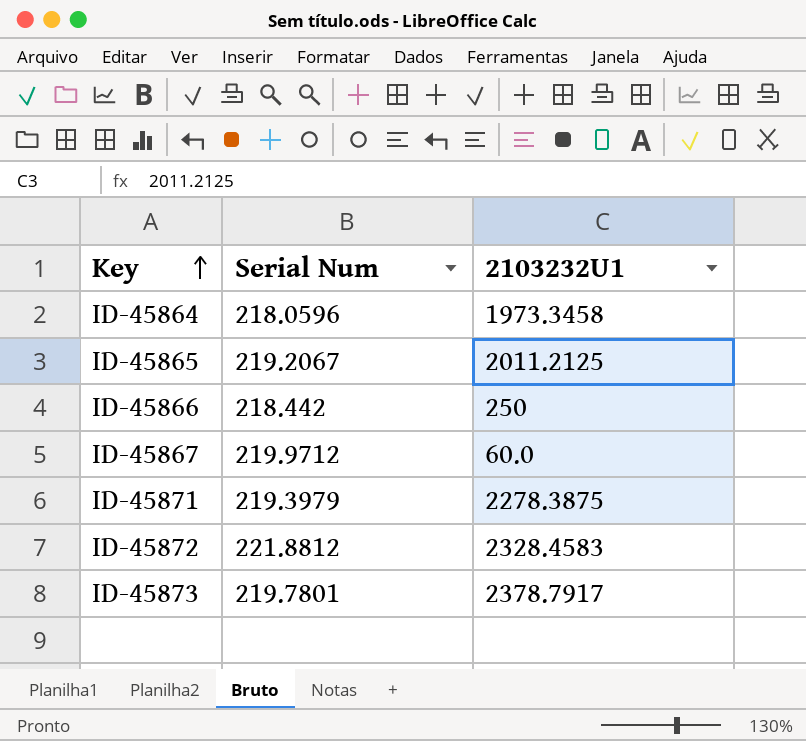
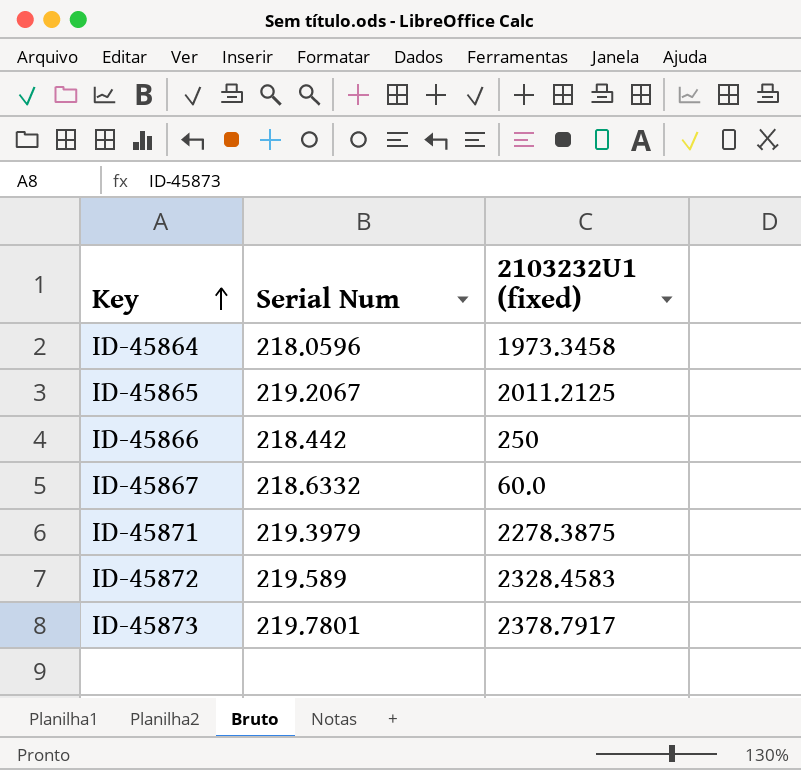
column name: 2103232U1 -> 2103232U1 (fixed)
ID-45867 | Serial Num: 219.9712 -> 218.6332
ID-45872 | Serial Num: 221.8812 -> 219.589

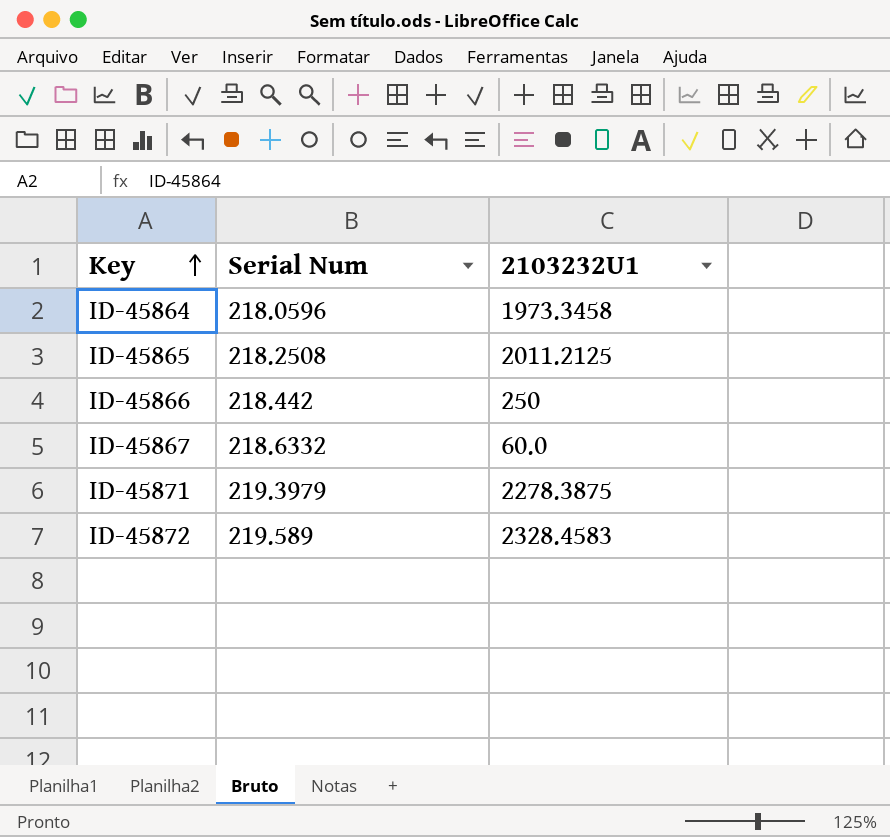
column name: 2103232U1 (fixed) -> 2103232U1
row ID-45873: 219.7801 | 2378.7917 -> none
ID-45865 | Serial Num: 219.2067 -> 218.2508

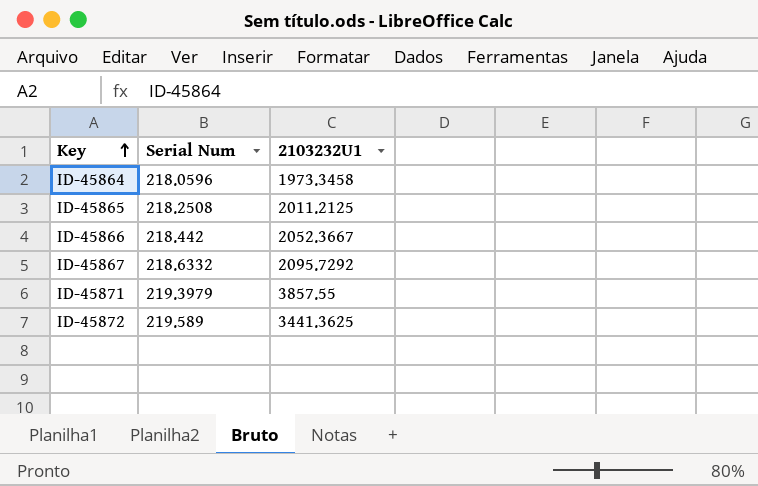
ID-45866 | 2103232U1: 250 -> 2052.3667
ID-45867 | 2103232U1: 60.0 -> 2095.7292
ID-45871 | 2103232U1: 2278.3875 -> 3857.55
ID-45872 | 2103232U1: 2328.4583 -> 3441.3625

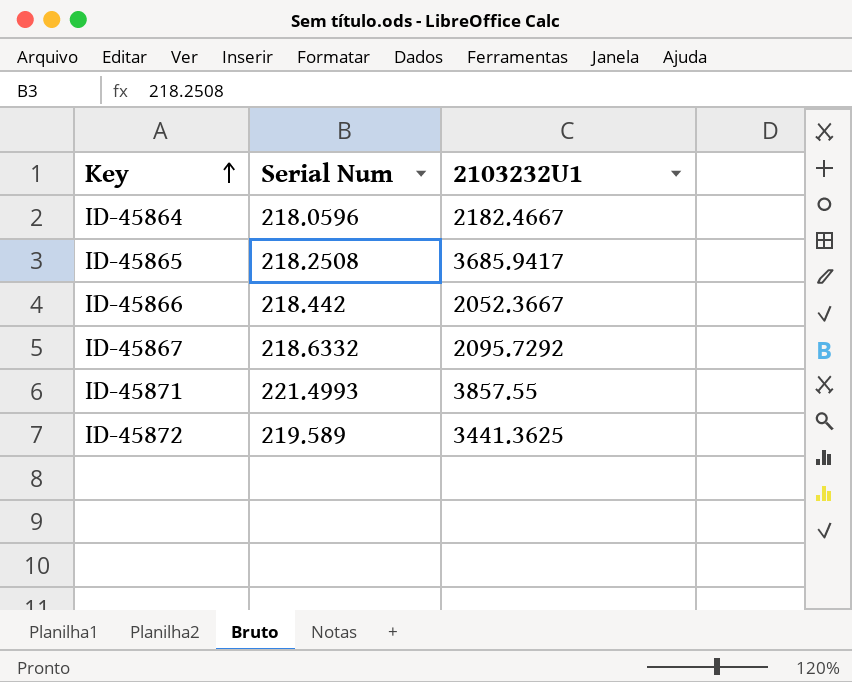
ID-45864 | 2103232U1: 1973.3458 -> 2182.4667
ID-45865 | 2103232U1: 2011.2125 -> 3685.9417
ID-45871 | Serial Num: 219.3979 -> 221.4993

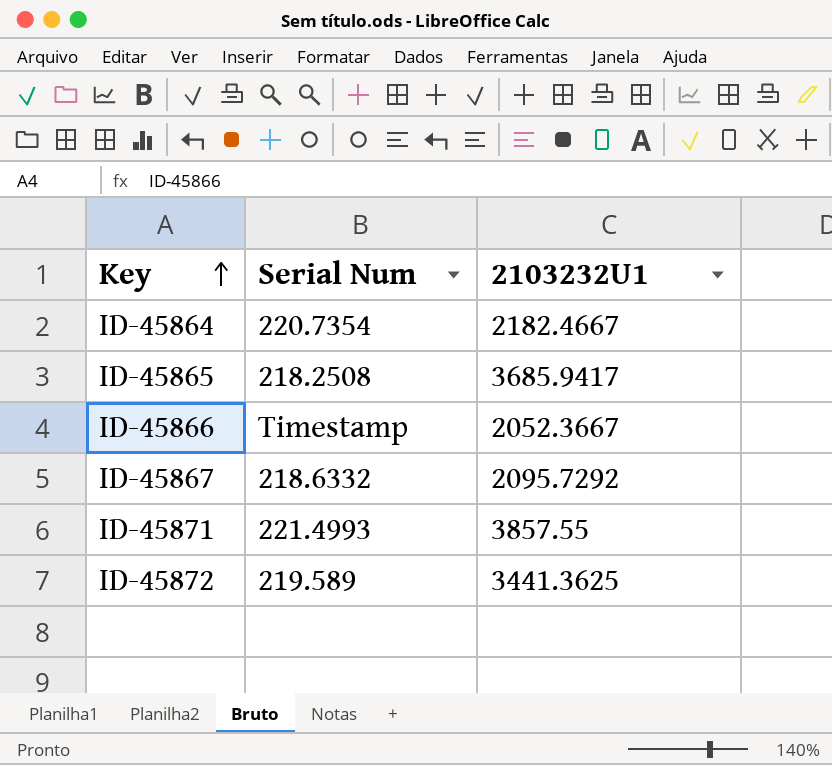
ID-45864 | Serial Num: 218.0596 -> 220.7354
ID-45866 | Serial Num: 218.442 -> Timestamp

